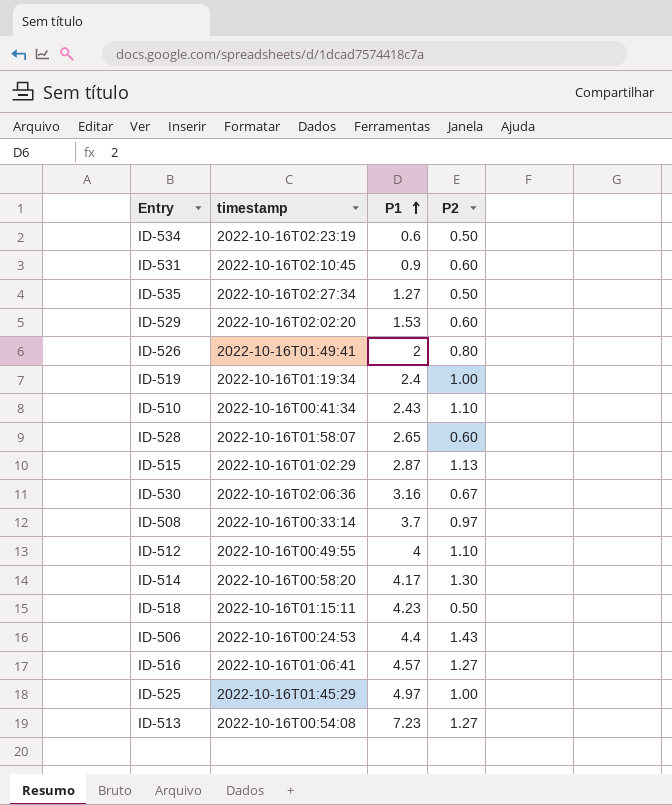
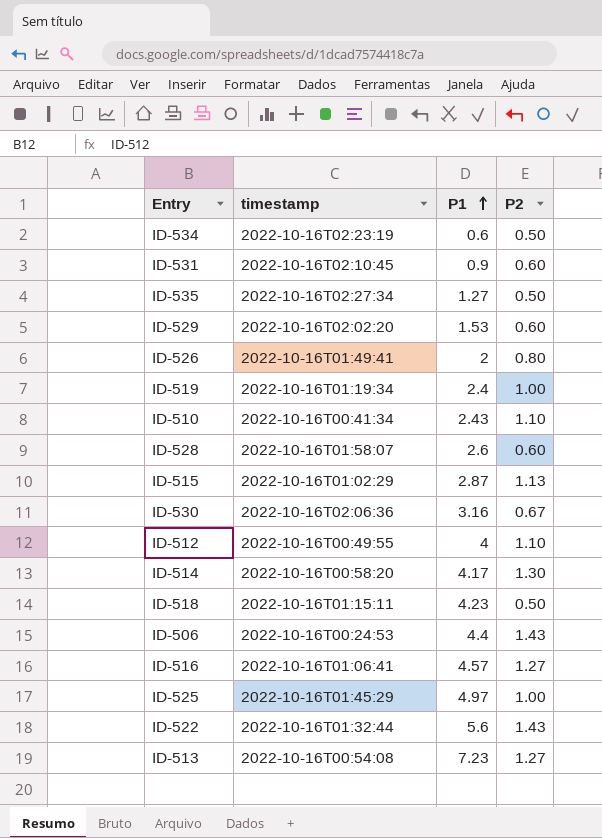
row ID-508: 2022-10-16T00:33:14 | 3.7 | 0.97 -> none
ID-528 | P1: 2.65 -> 2.6
row ID-522: none -> 2022-10-16T01:32:44 | 5.6 | 1.43

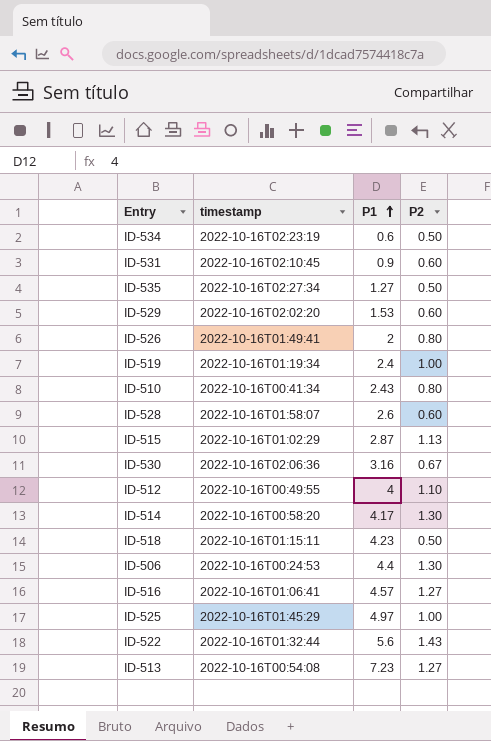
ID-510 | P2: 1.10 -> 0.80
ID-506 | P2: 1.43 -> 1.30

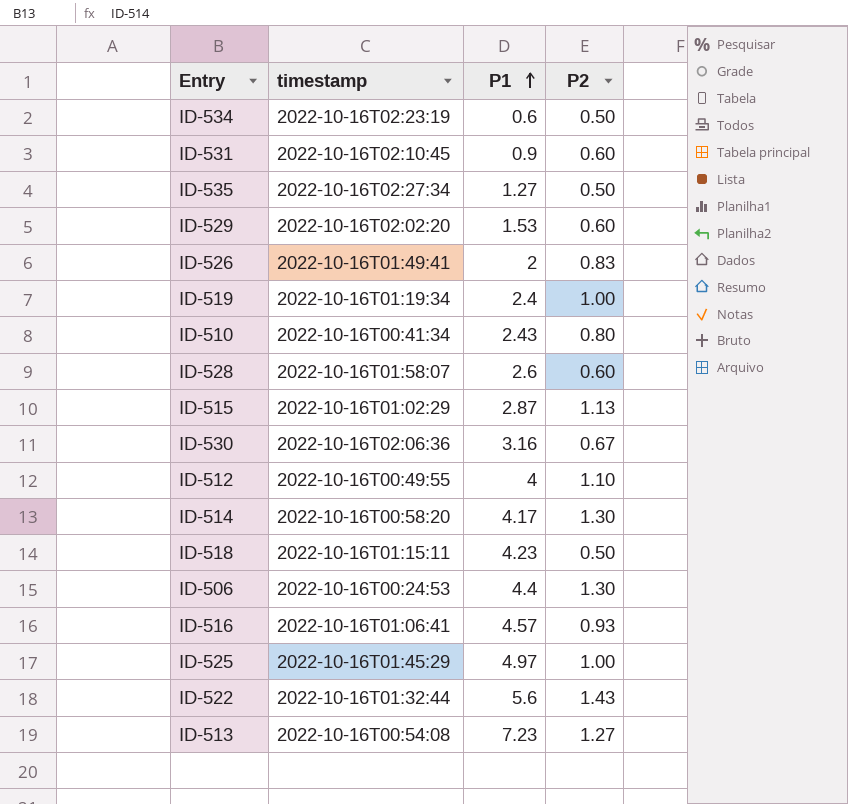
ID-526 | P2: 0.80 -> 0.83
ID-516 | P2: 1.27 -> 0.93

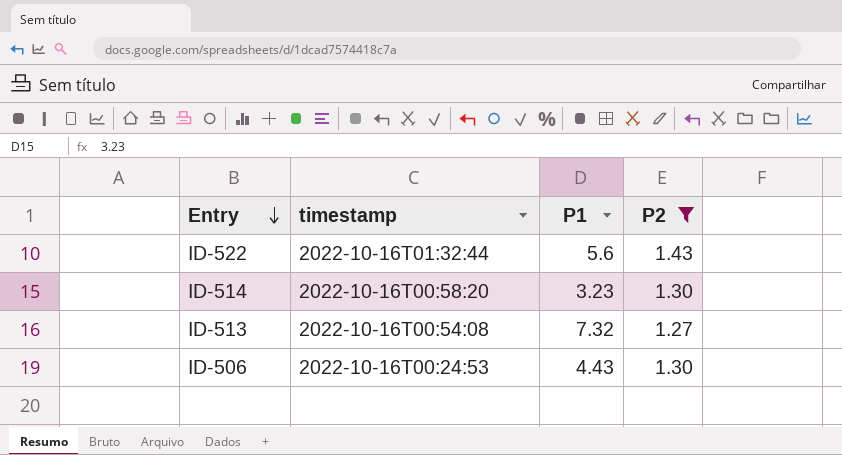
filter: none -> P2 >= 1.27
row order: P1 ascending -> Entry descending
ID-514 | P1: 4.17 -> 3.23
ID-513 | P1: 7.23 -> 7.32
ID-506 | P1: 4.4 -> 4.43

